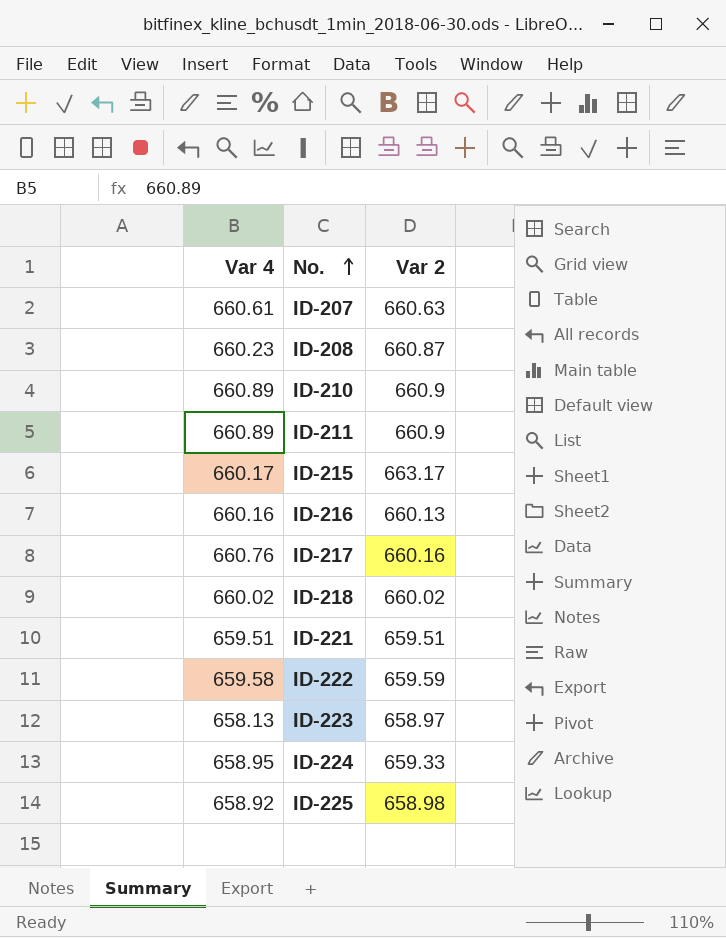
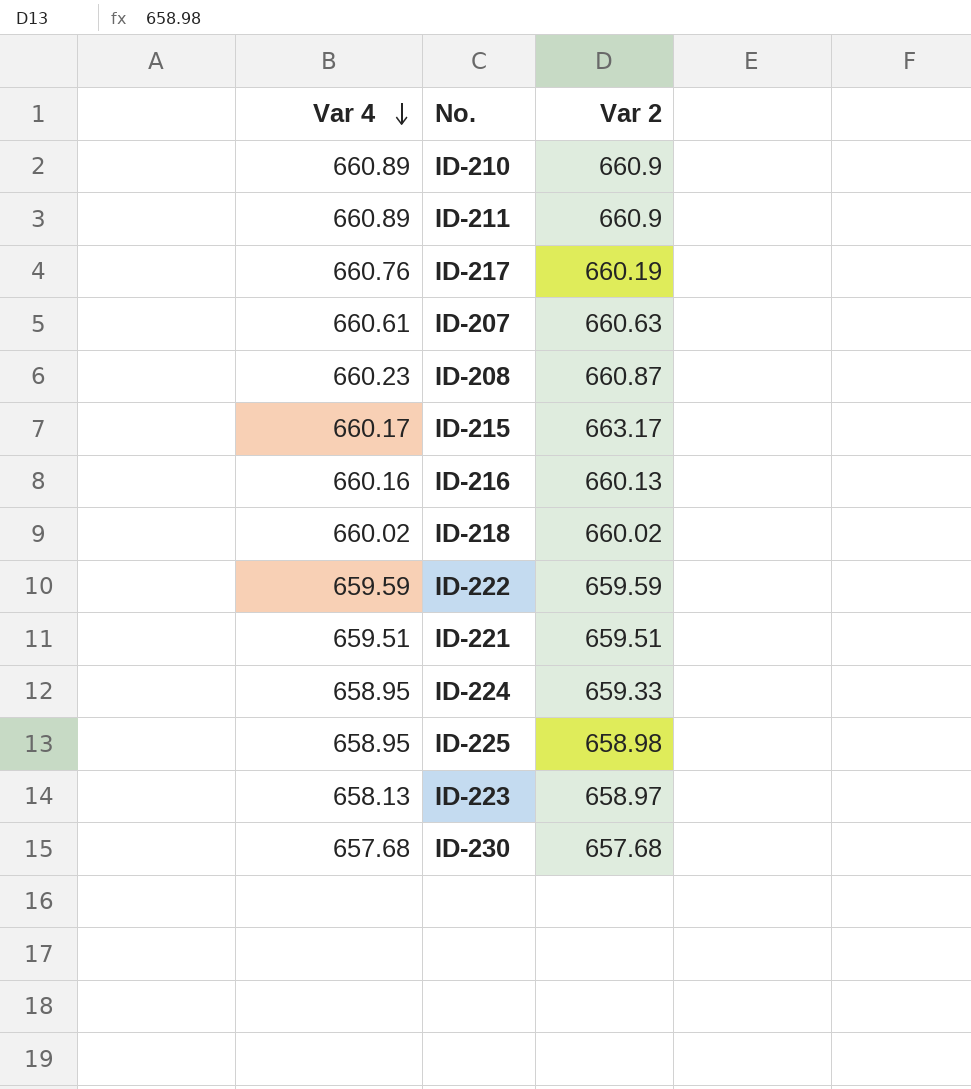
row order: No. ascending -> Var 4 descending
ID-217 | Var 2: 660.16 -> 660.19
ID-222 | Var 4: 659.58 -> 659.59
ID-225 | Var 4: 658.92 -> 658.95
row ID-230: none -> 657.68 | 657.68

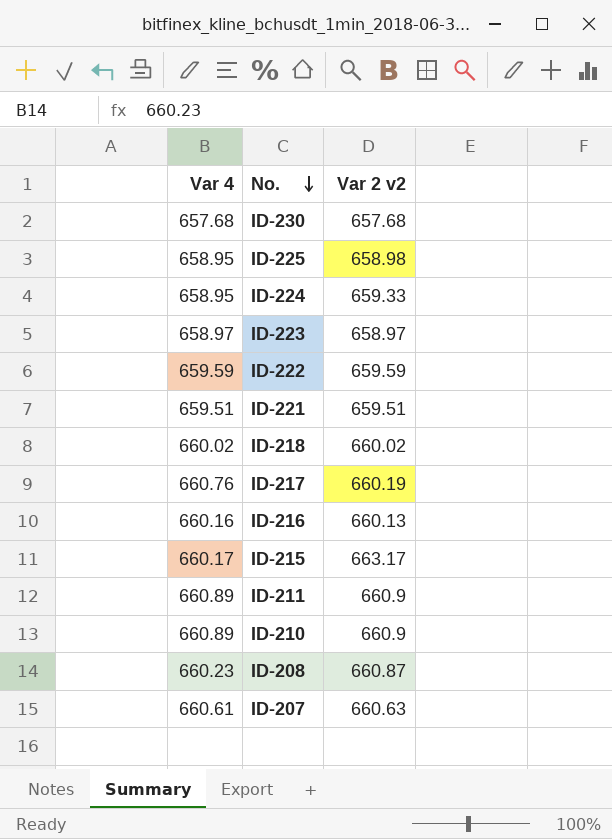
row order: Var 4 descending -> No. descending
column name: Var 2 -> Var 2 v2
ID-223 | Var 4: 658.13 -> 658.97

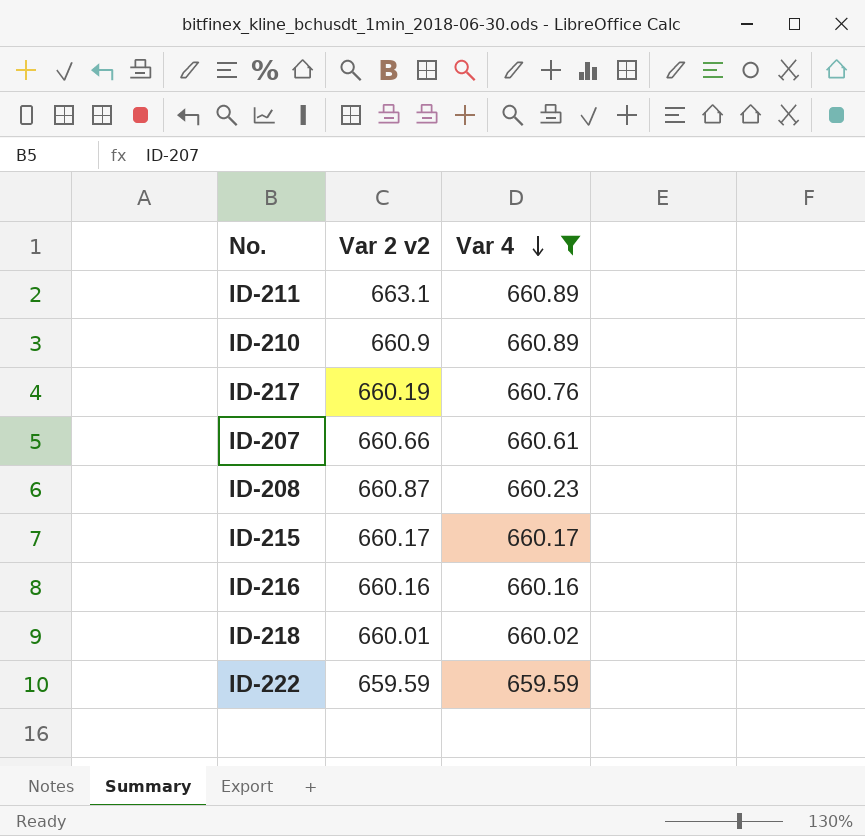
filter: none -> Var 4 >= 659.59
row order: No. descending -> Var 4 descending
column Var 4 | position: 1 -> 3
ID-211 | Var 2 v2: 660.9 -> 663.1
ID-207 | Var 2 v2: 660.63 -> 660.66
ID-215 | Var 2 v2: 663.17 -> 660.17
ID-216 | Var 2 v2: 660.13 -> 660.16
ID-218 | Var 2 v2: 660.02 -> 660.01

